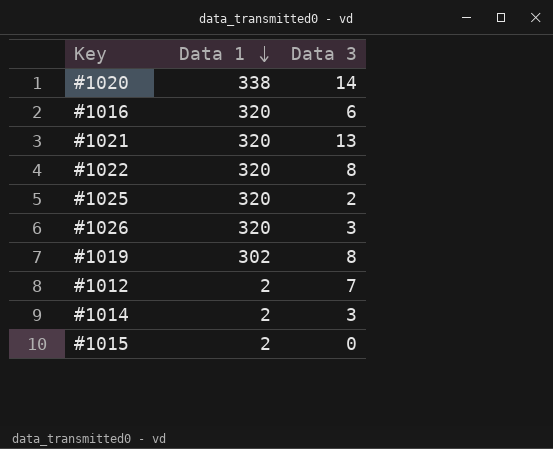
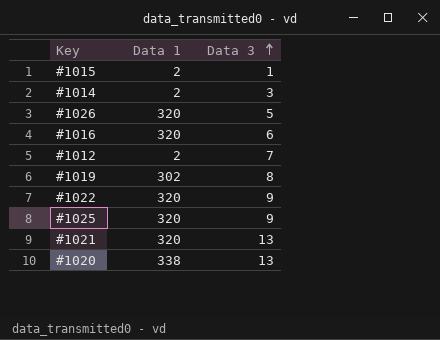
row order: Data 1 descending -> Data 3 ascending
#1015 | Data 3: 0 -> 1
#1026 | Data 3: 3 -> 5
#1022 | Data 3: 8 -> 9
#1025 | Data 3: 2 -> 9
#1020 | Data 3: 14 -> 13

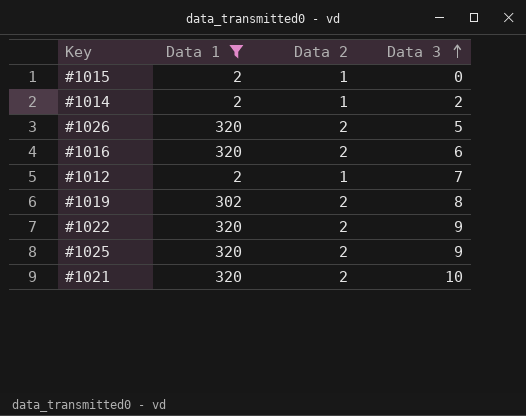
filter: none -> Data 1 != 338
column Data 2 | position: none -> 3
#1015 | Data 3: 1 -> 0
#1014 | Data 3: 3 -> 2
#1021 | Data 3: 13 -> 10

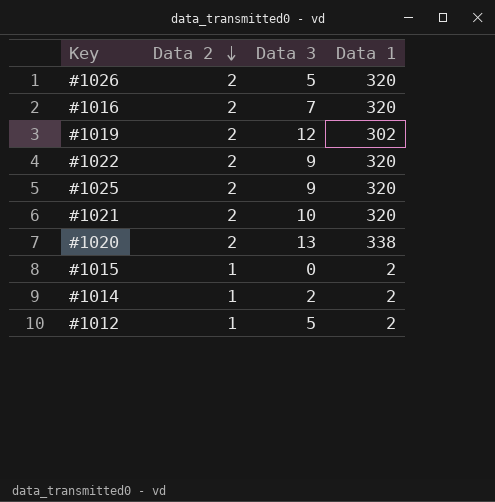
filter: Data 1 != 338 -> none
row order: Data 3 ascending -> Data 2 descending
column Data 1 | position: 2 -> 4
#1016 | Data 3: 6 -> 7
#1019 | Data 3: 8 -> 12
#1012 | Data 3: 7 -> 5

